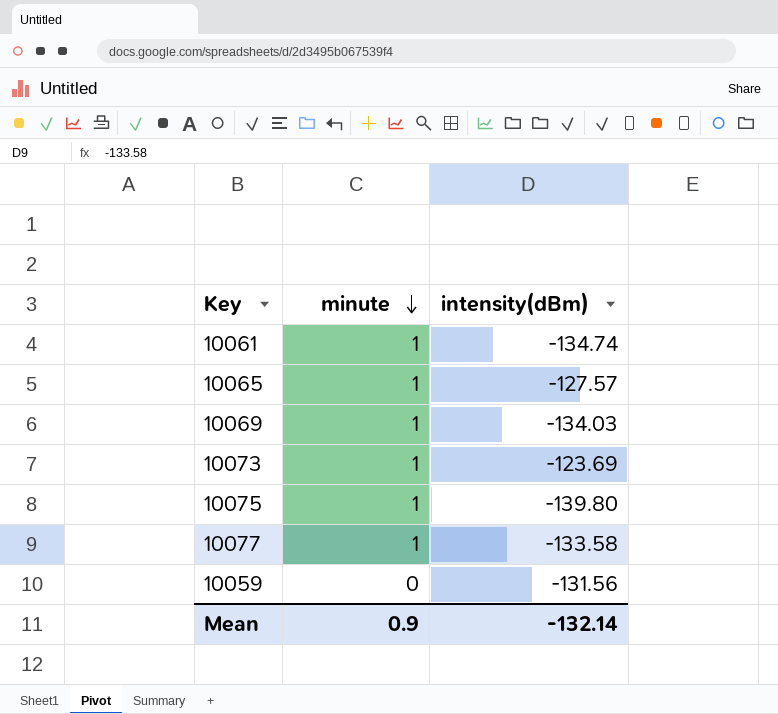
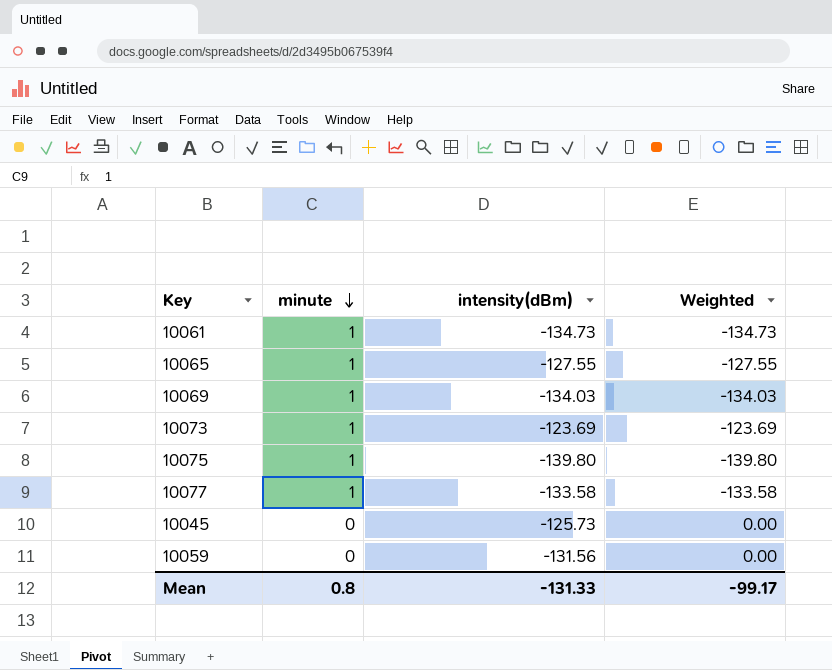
column Weighted | formula: none -> [minute] * [intensity(dBm)]
10061 | intensity(dBm): -134.74 -> -134.73
10065 | intensity(dBm): -127.57 -> -127.55
row 10045: none -> 0 | -125.73 | 0.00
Mean | minute: 0.9 -> 0.8
Mean | intensity(dBm): -132.14 -> -131.33

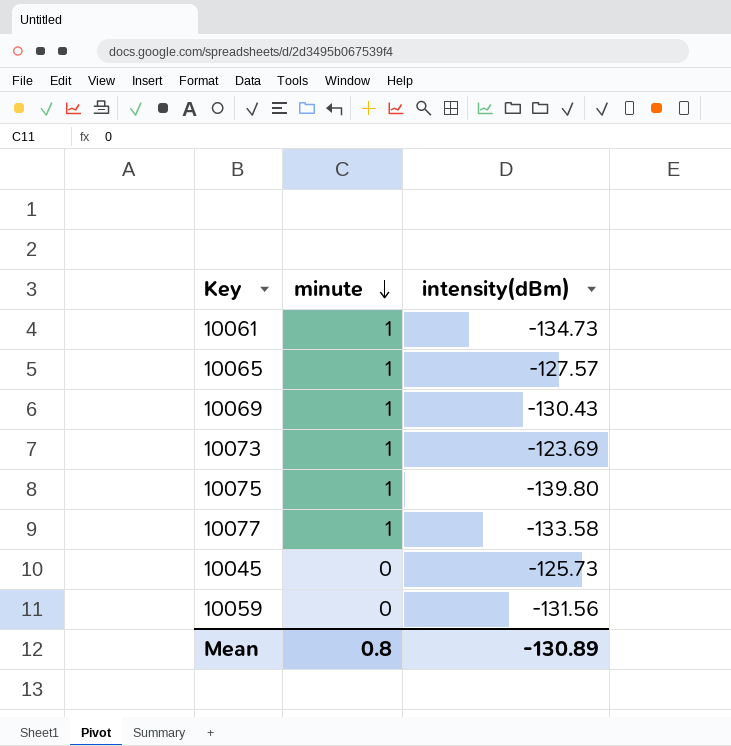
column Weighted | formula: [minute] * [intensity(dBm)] -> none
10065 | intensity(dBm): -127.55 -> -127.57
10069 | intensity(dBm): -134.03 -> -130.43
Mean | intensity(dBm): -131.33 -> -130.89

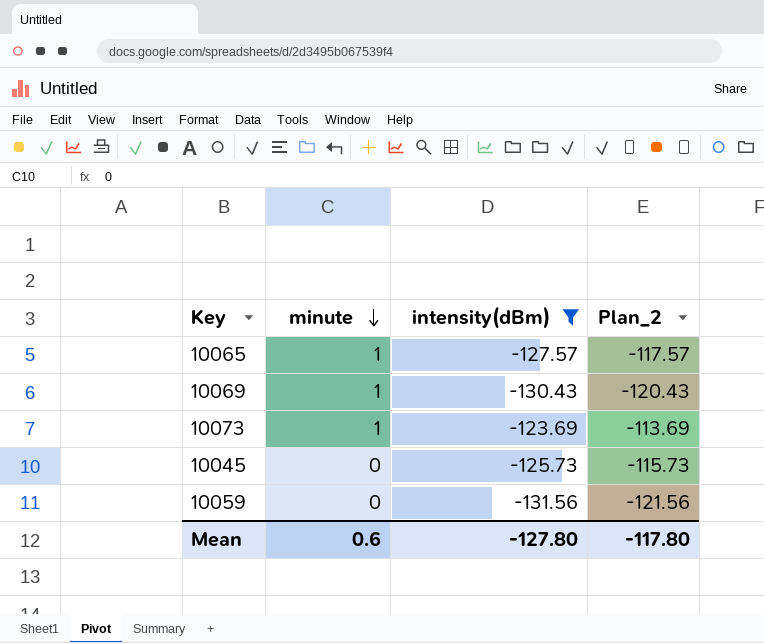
filter: none -> intensity(dBm) >= -131.56
column Plan_2 | formula: none -> [intensity(dBm)] + 10
Mean | minute: 0.8 -> 0.6
Mean | intensity(dBm): -130.89 -> -127.80

